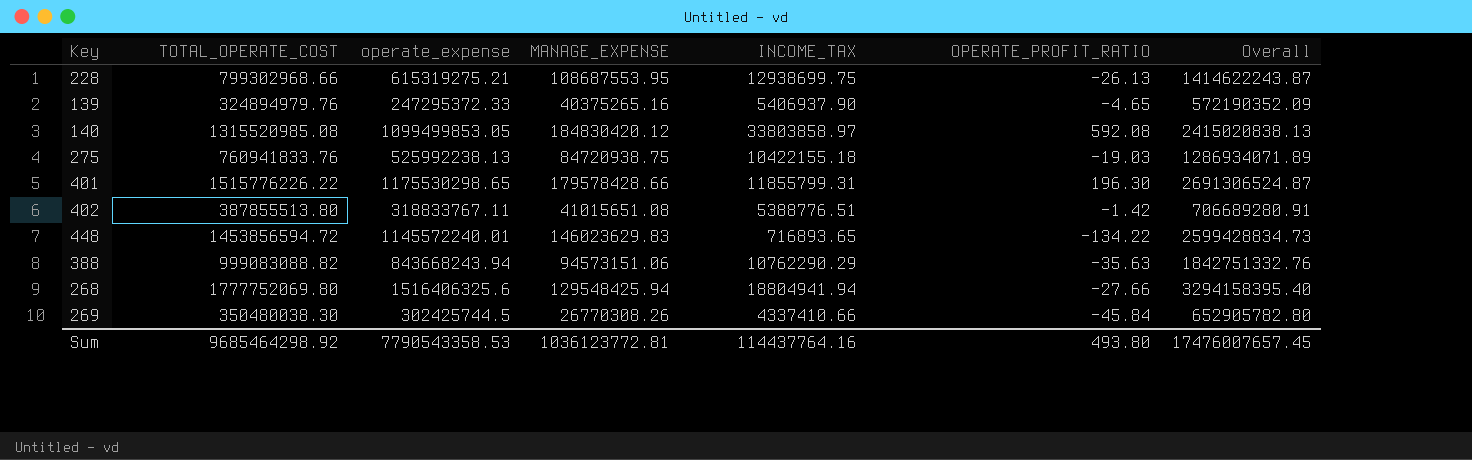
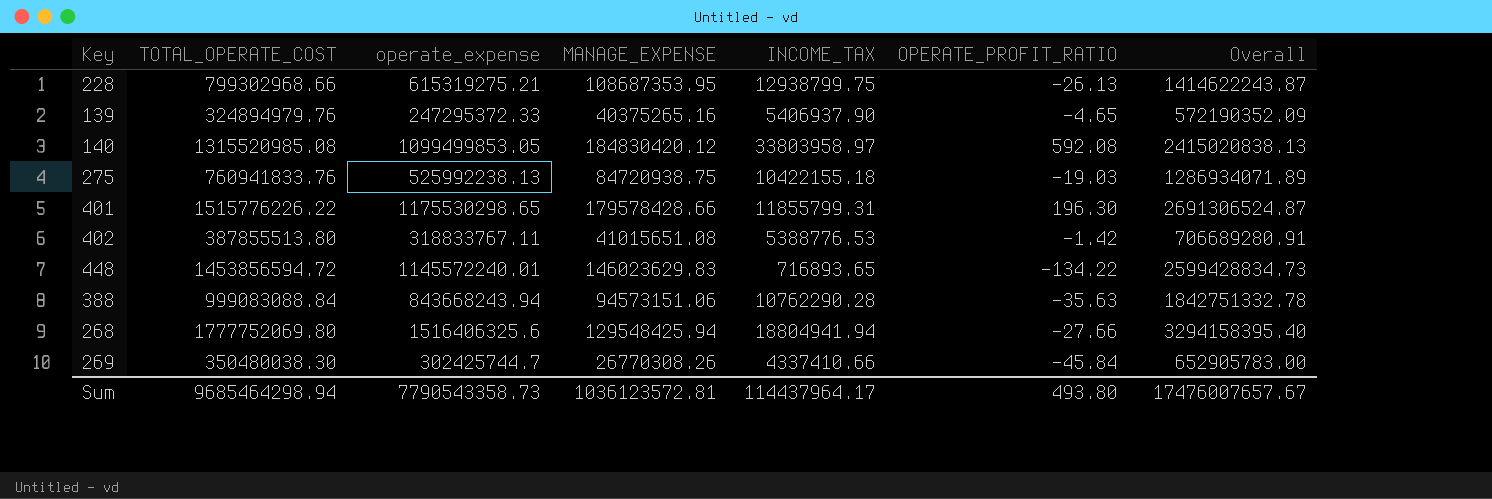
228 | MANAGE_EXPENSE: 108687553.95 -> 108687353.95
228 | INCOME_TAX: 12938699.75 -> 12938799.75
140 | INCOME_TAX: 33803858.97 -> 33803958.97
402 | INCOME_TAX: 5388776.51 -> 5388776.53
388 | TOTAL_OPERATE_COST: 999083088.82 -> 999083088.84
388 | INCOME_TAX: 10762290.29 -> 10762290.28
388 | Overall: 1842751332.76 -> 1842751332.78
269 | operate_expense: 302425744.5 -> 302425744.7
269 | Overall: 652905782.80 -> 652905783.00
Sum | TOTAL_OPERATE_COST: 9685464298.92 -> 9685464298.94
Sum | operate_expense: 7790543358.53 -> 7790543358.73
Sum | MANAGE_EXPENSE: 1036123772.81 -> 1036123572.81
Sum | INCOME_TAX: 114437764.16 -> 114437964.17
Sum | Overall: 17476007657.45 -> 17476007657.67

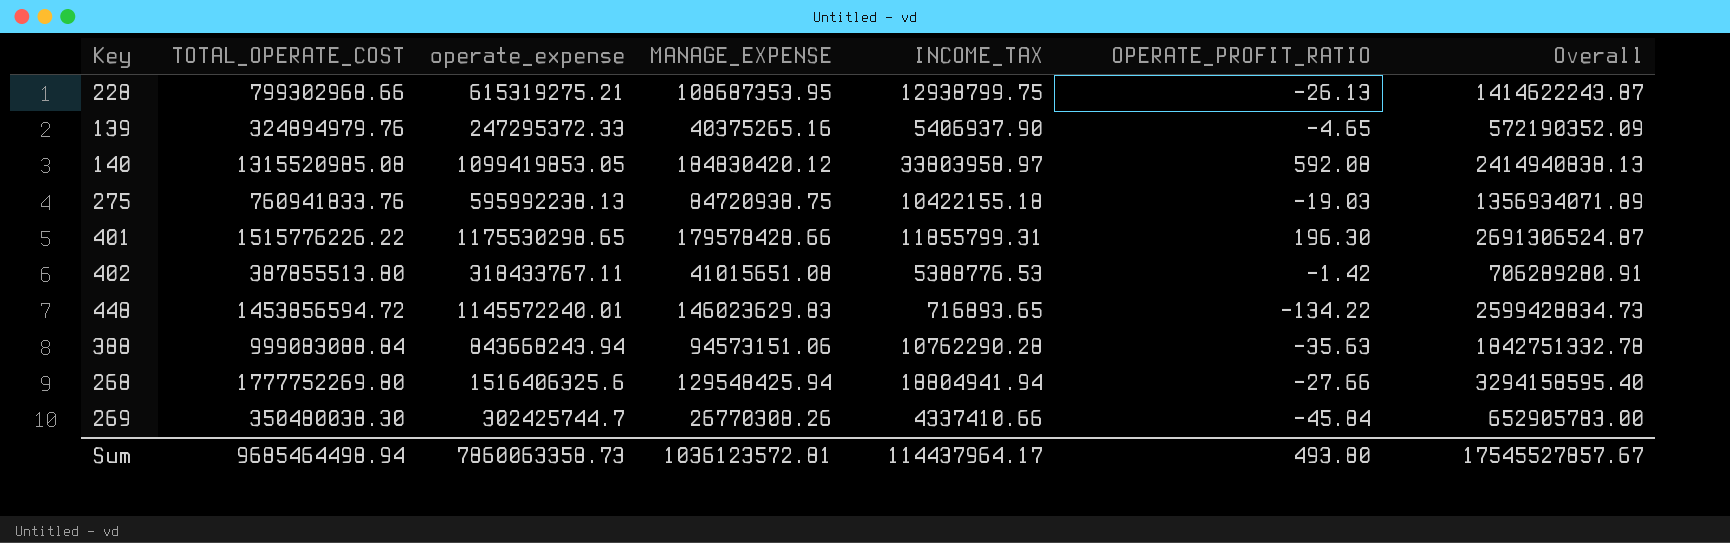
140 | operate_expense: 1099499853.05 -> 1099419853.05
140 | Overall: 2415020838.13 -> 2414940838.13
275 | operate_expense: 525992238.13 -> 595992238.13
275 | Overall: 1286934071.89 -> 1356934071.89
402 | operate_expense: 318833767.11 -> 318433767.11
402 | Overall: 706689280.91 -> 706289280.91
268 | TOTAL_OPERATE_COST: 1777752069.80 -> 1777752269.80
268 | Overall: 3294158395.40 -> 3294158595.40
Sum | TOTAL_OPERATE_COST: 9685464298.94 -> 9685464498.94
Sum | operate_expense: 7790543358.73 -> 7860063358.73
Sum | Overall: 17476007657.67 -> 17545527857.67

